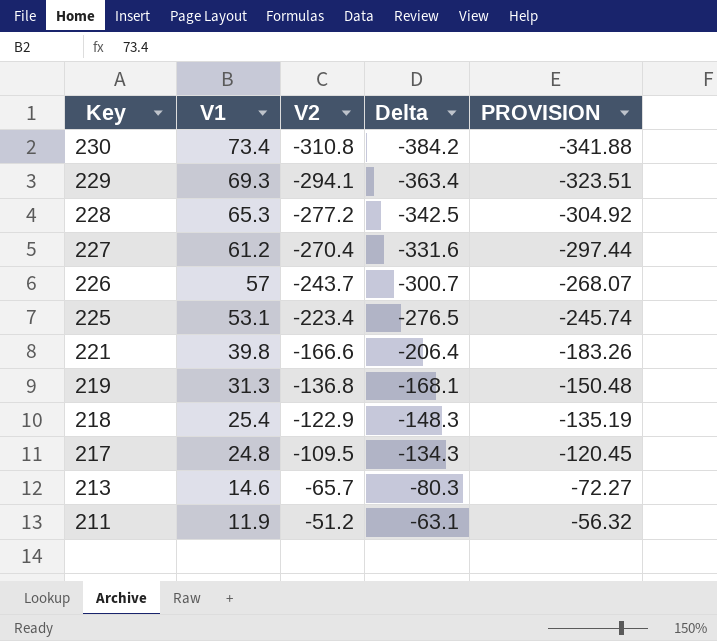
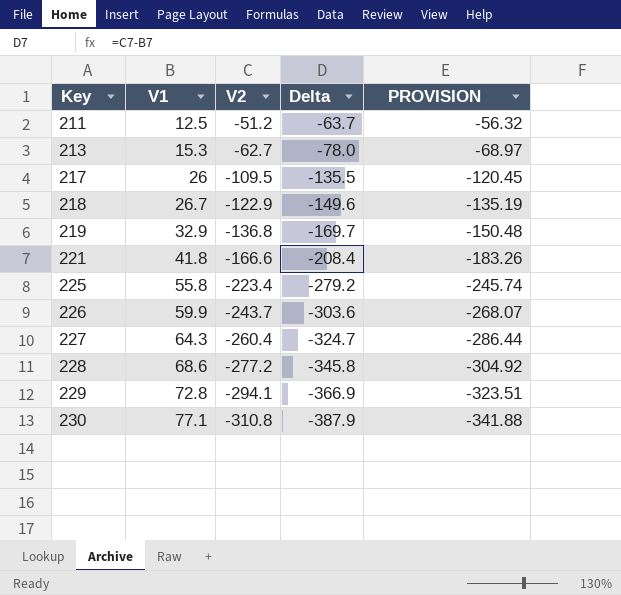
row order: Key descending -> Key ascending
211 | V1: 11.9 -> 12.5
211 | Delta: -63.1 -> -63.7
213 | V1: 14.6 -> 15.3
213 | V2: -65.7 -> -62.7
213 | Delta: -80.3 -> -78.0
213 | PROVISION: -72.27 -> -68.97
217 | V1: 24.8 -> 26
217 | Delta: -134.3 -> -135.5
218 | V1: 25.4 -> 26.7
218 | Delta: -148.3 -> -149.6
219 | V1: 31.3 -> 32.9
219 | Delta: -168.1 -> -169.7
221 | V1: 39.8 -> 41.8
221 | Delta: -206.4 -> -208.4
225 | V1: 53.1 -> 55.8
225 | Delta: -276.5 -> -279.2
226 | V1: 57 -> 59.9
226 | Delta: -300.7 -> -303.6
227 | V1: 61.2 -> 64.3
227 | V2: -270.4 -> -260.4
227 | Delta: -331.6 -> -324.7
227 | PROVISION: -297.44 -> -286.44
228 | V1: 65.3 -> 68.6
228 | Delta: -342.5 -> -345.8
229 | V1: 69.3 -> 72.8
229 | Delta: -363.4 -> -366.9
230 | V1: 73.4 -> 77.1
230 | Delta: -384.2 -> -387.9

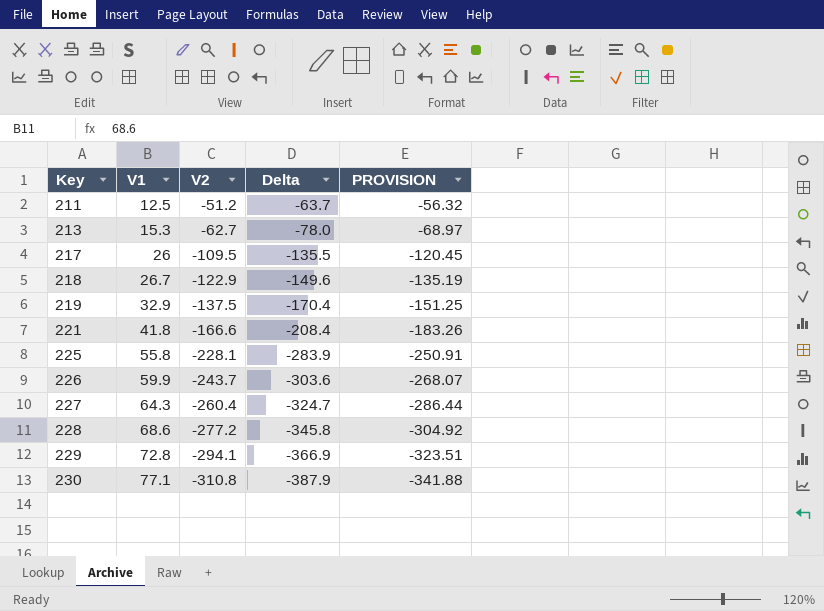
219 | V2: -136.8 -> -137.5
219 | Delta: -169.7 -> -170.4
219 | PROVISION: -150.48 -> -151.25
225 | V2: -223.4 -> -228.1
225 | Delta: -279.2 -> -283.9
225 | PROVISION: -245.74 -> -250.91

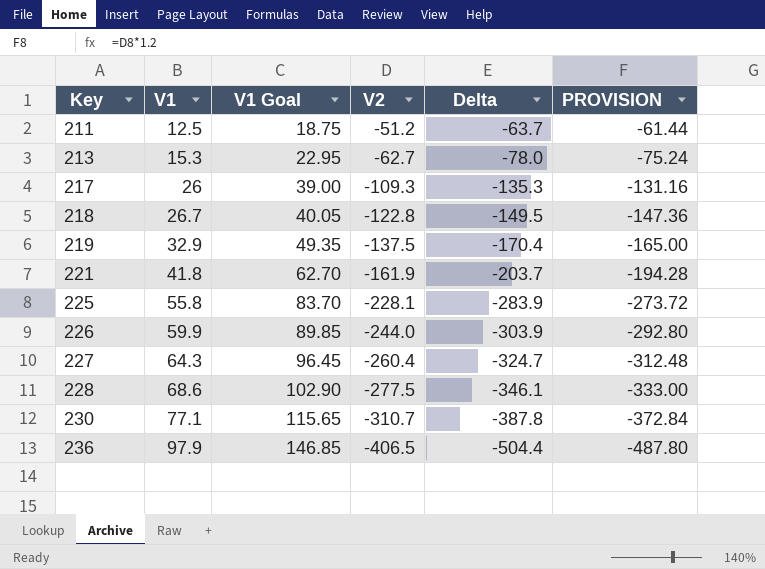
column V1 Goal | formula: none -> [V1] * 1.5
column PROVISION | formula: [V2] * 1.1 -> [V2] * 1.2
row 229: 72.8 | -294.1 | -366.9 | -323.51 -> none
217 | V2: -109.5 -> -109.3
217 | Delta: -135.5 -> -135.3
218 | V2: -122.9 -> -122.8
218 | Delta: -149.6 -> -149.5
221 | V2: -166.6 -> -161.9
221 | Delta: -208.4 -> -203.7
226 | V2: -243.7 -> -244.0
226 | Delta: -303.6 -> -303.9
228 | V2: -277.2 -> -277.5
228 | Delta: -345.8 -> -346.1
230 | V2: -310.8 -> -310.7
230 | Delta: -387.9 -> -387.8
row 236: none -> 97.9 | 146.85 | -406.5 | -504.4 | -487.80

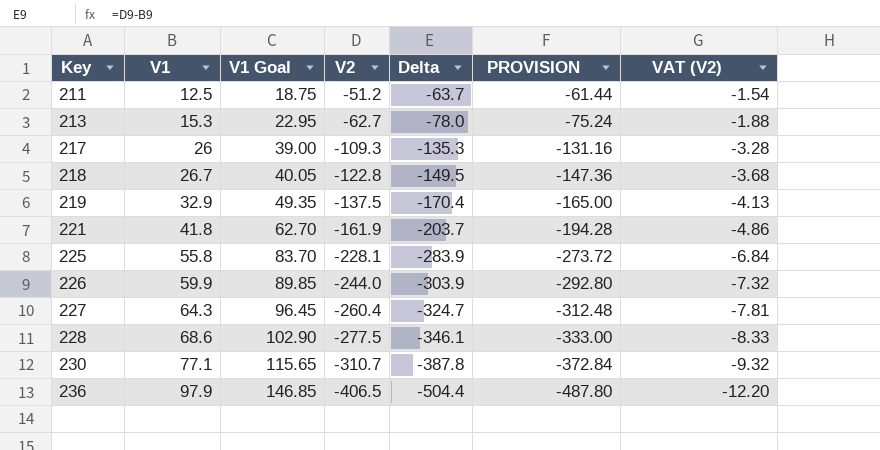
column VAT (V2) | formula: none -> [V2] * 0.03

